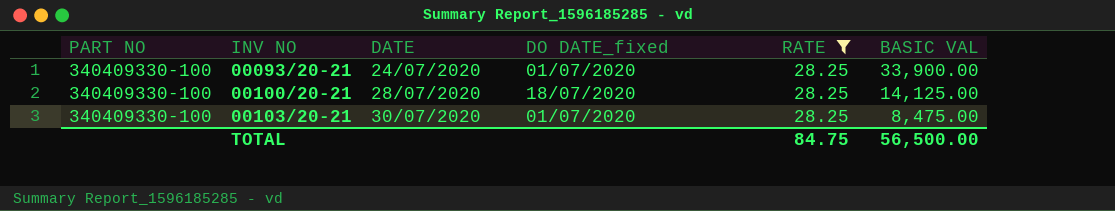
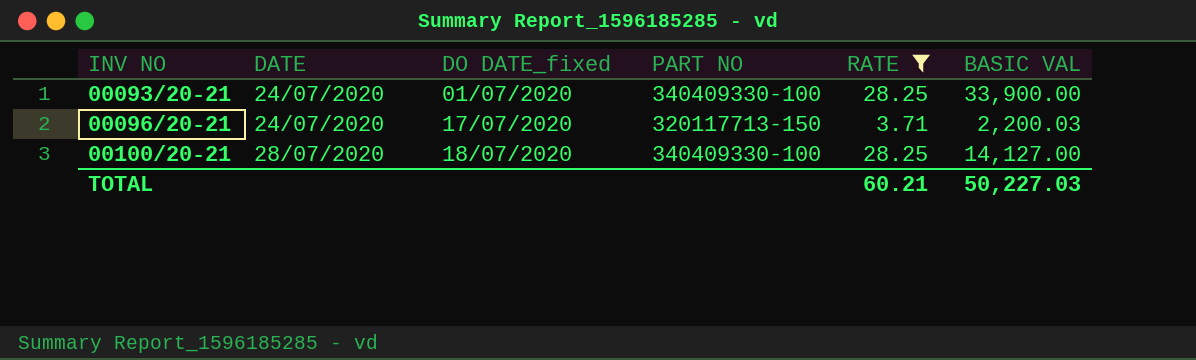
column PART NO | position: 1 -> 4
row 00103/20-21: 340409330-100 | 30/07/2020 | 01/07/2020 | 28.25 | 8,475.00 -> none
row 00096/20-21: none -> 24/07/2020 | 17/07/2020 | 320117713-150 | 3.71 | 2,200.03
00100/20-21 | BASIC VAL: 14,125.00 -> 14,127.00
TOTAL | RATE: 84.75 -> 60.21
TOTAL | BASIC VAL: 56,500.00 -> 50,227.03

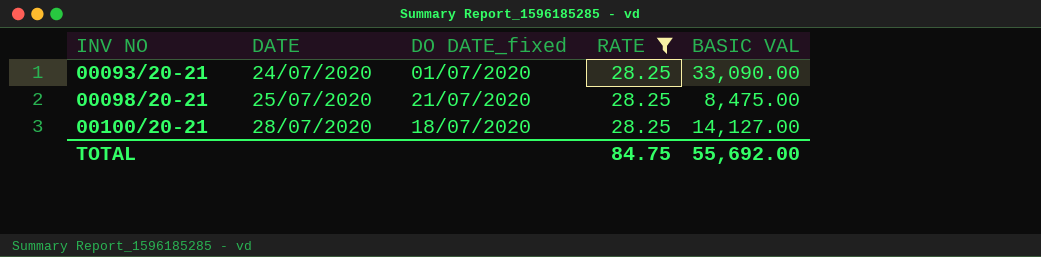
column PART NO | position: 4 -> none
row 00096/20-21: 24/07/2020 | 17/07/2020 | 320117713-150 | 3.71 | 2,200.03 -> none
00093/20-21 | BASIC VAL: 33,900.00 -> 33,090.00
row 00098/20-21: none -> 25/07/2020 | 21/07/2020 | 28.25 | 8,475.00
TOTAL | RATE: 60.21 -> 84.75
TOTAL | BASIC VAL: 50,227.03 -> 55,692.00

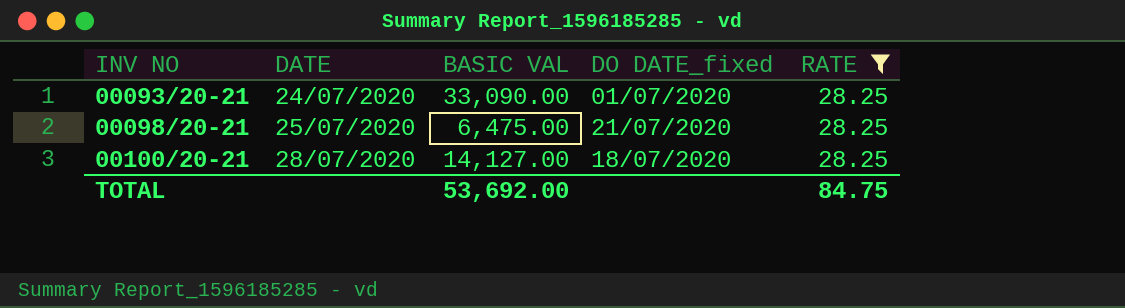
column BASIC VAL | position: 5 -> 3
00098/20-21 | BASIC VAL: 8,475.00 -> 6,475.00
TOTAL | BASIC VAL: 55,692.00 -> 53,692.00

